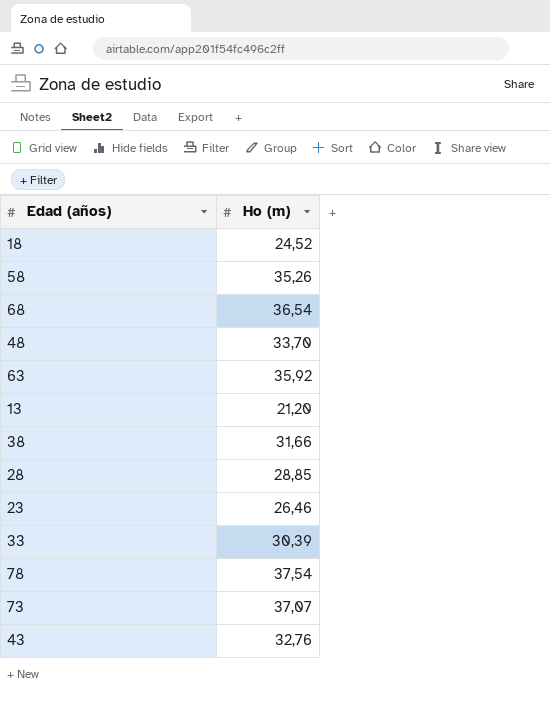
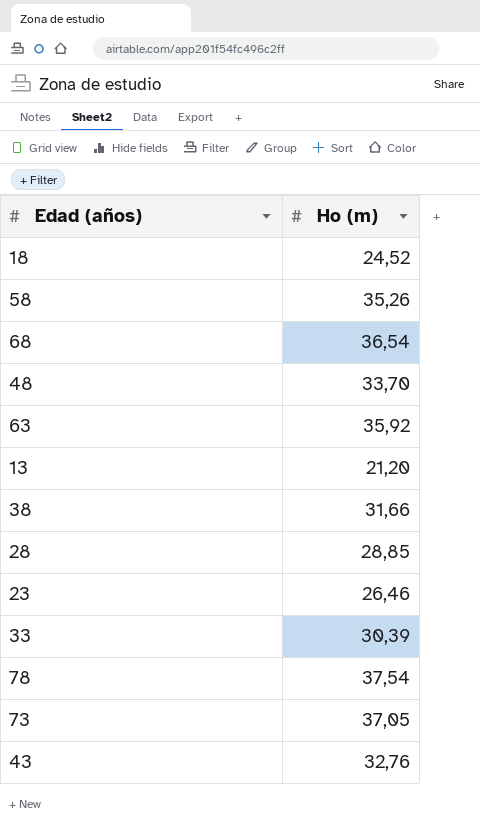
73 | Ho (m): 37,07 -> 37,05

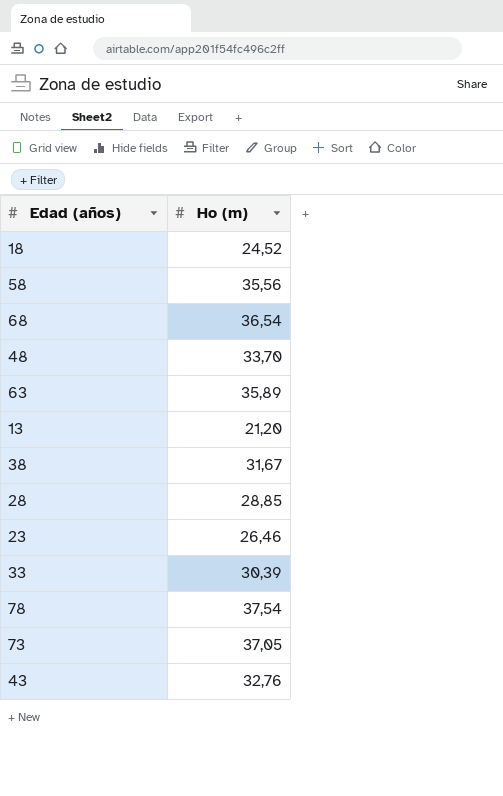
58 | Ho (m): 35,26 -> 35,56
63 | Ho (m): 35,92 -> 35,89
38 | Ho (m): 31,66 -> 31,67

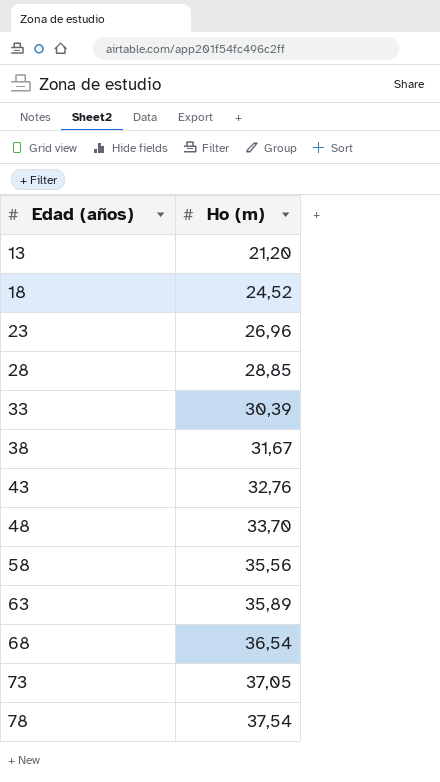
row order: none -> Edad (años) ascending
23 | Ho (m): 26,46 -> 26,96

